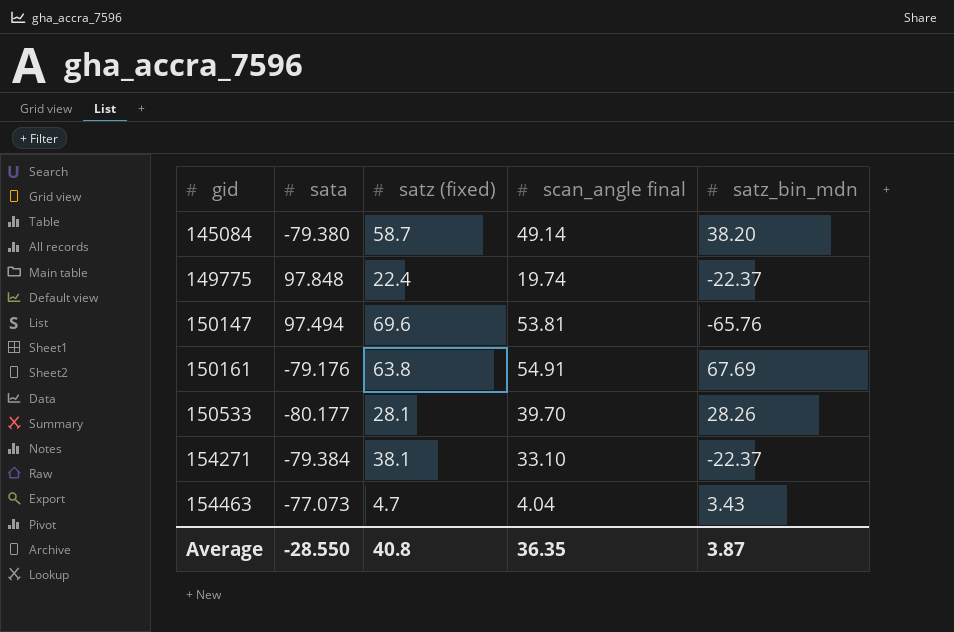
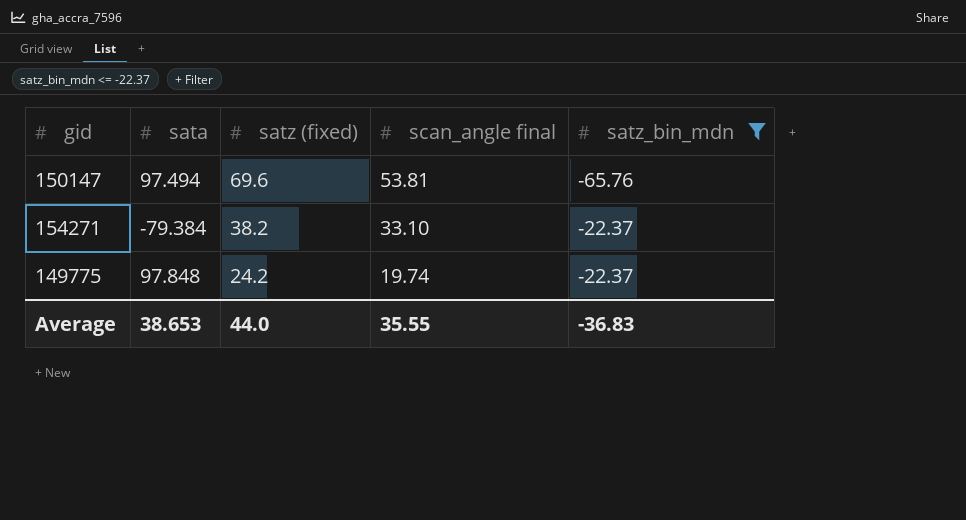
filter: none -> satz_bin_mdn <= -22.37
row order: gid ascending -> satz (fixed) descending
154271 | satz (fixed): 38.1 -> 38.2
149775 | satz (fixed): 22.4 -> 24.2
Average | sata: -28.550 -> 38.653
Average | satz (fixed): 40.8 -> 44.0
Average | scan_angle final: 36.35 -> 35.55
Average | satz_bin_mdn: 3.87 -> -36.83

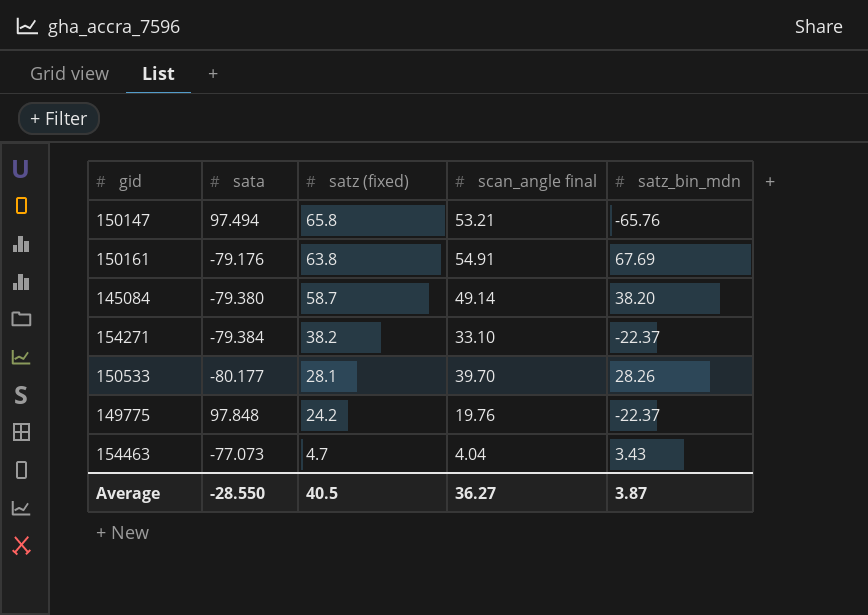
filter: satz_bin_mdn <= -22.37 -> none
150147 | satz (fixed): 69.6 -> 65.8
150147 | scan_angle final: 53.81 -> 53.21
149775 | scan_angle final: 19.74 -> 19.76
Average | sata: 38.653 -> -28.550
Average | satz (fixed): 44.0 -> 40.5
Average | scan_angle final: 35.55 -> 36.27
Average | satz_bin_mdn: -36.83 -> 3.87

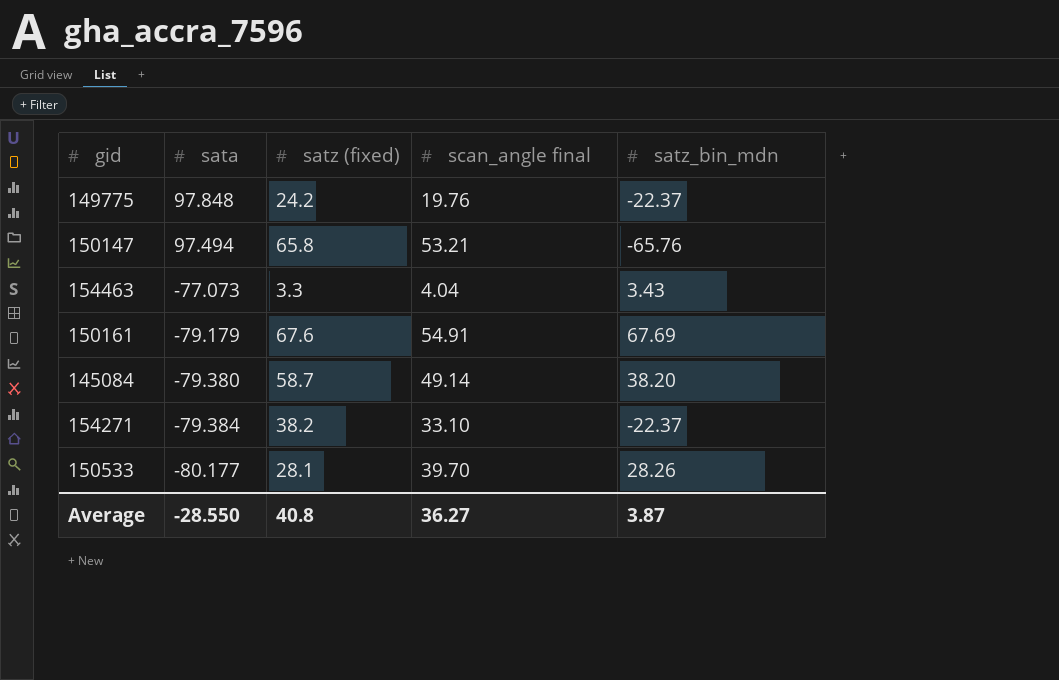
row order: satz (fixed) descending -> sata descending
154463 | satz (fixed): 4.7 -> 3.3
150161 | sata: -79.176 -> -79.179
150161 | satz (fixed): 63.8 -> 67.6
Average | satz (fixed): 40.5 -> 40.8

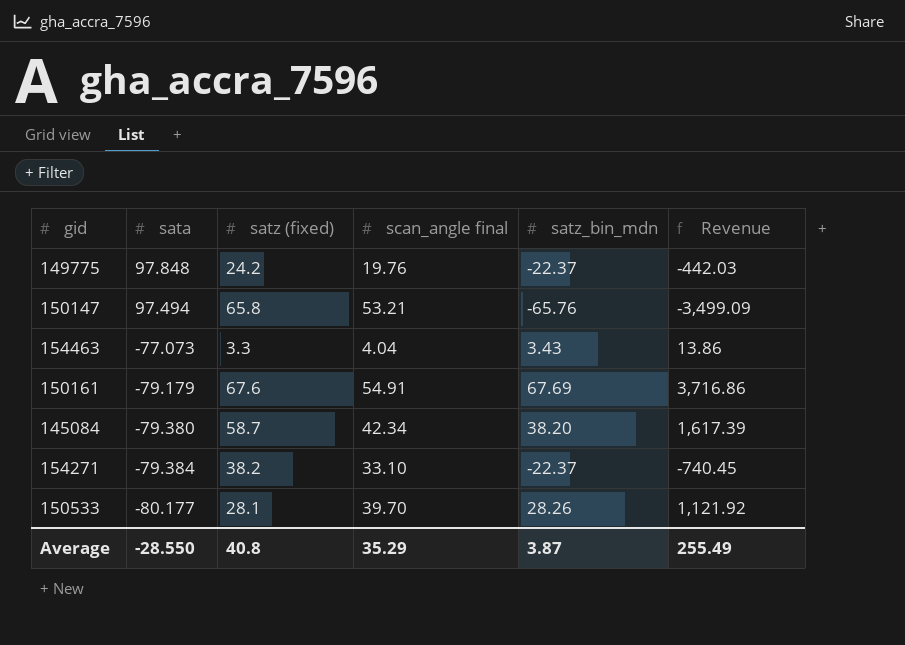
column Revenue | formula: none -> [scan_angle final] * [satz_bin_mdn]
145084 | scan_angle final: 49.14 -> 42.34
Average | scan_angle final: 36.27 -> 35.29

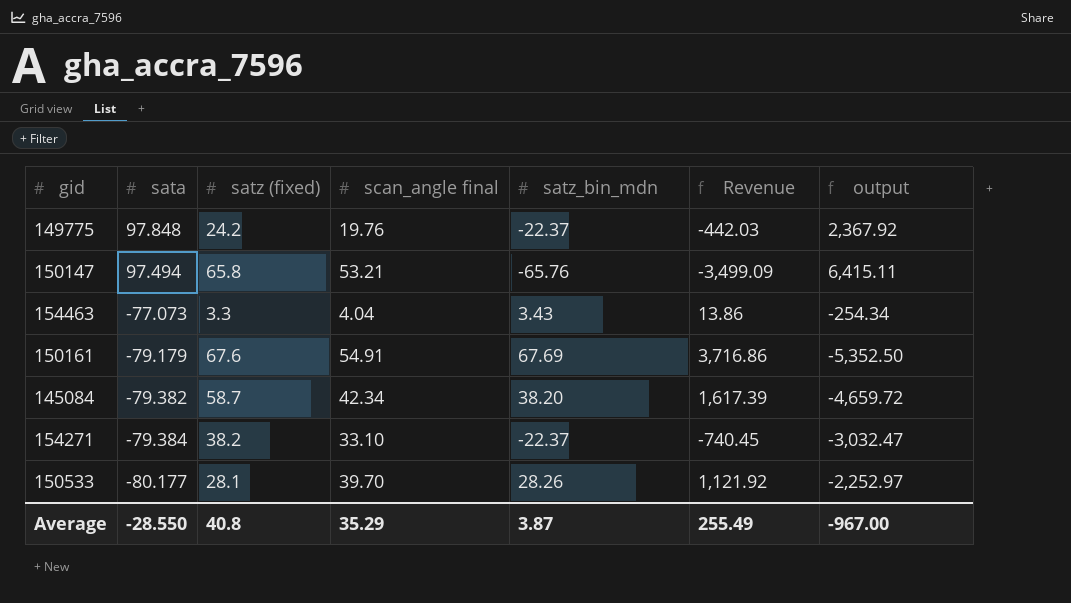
column output | formula: none -> [sata] * [satz (fixed)]
145084 | sata: -79.380 -> -79.382

